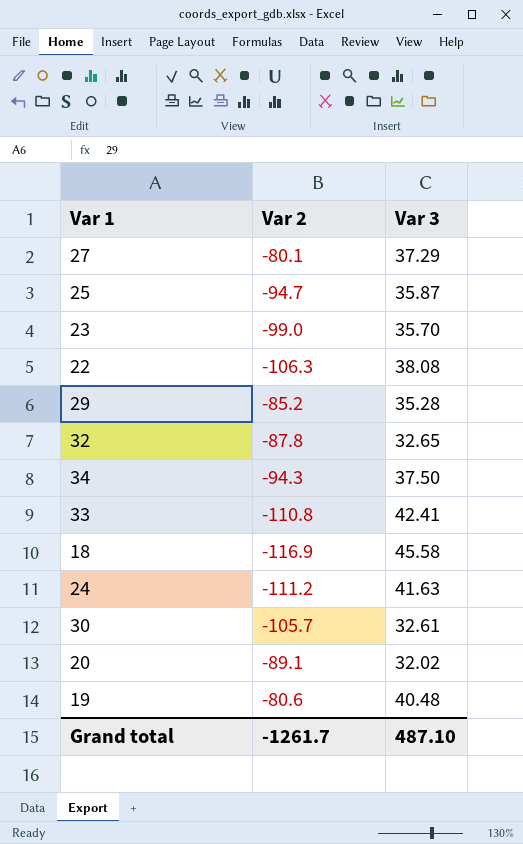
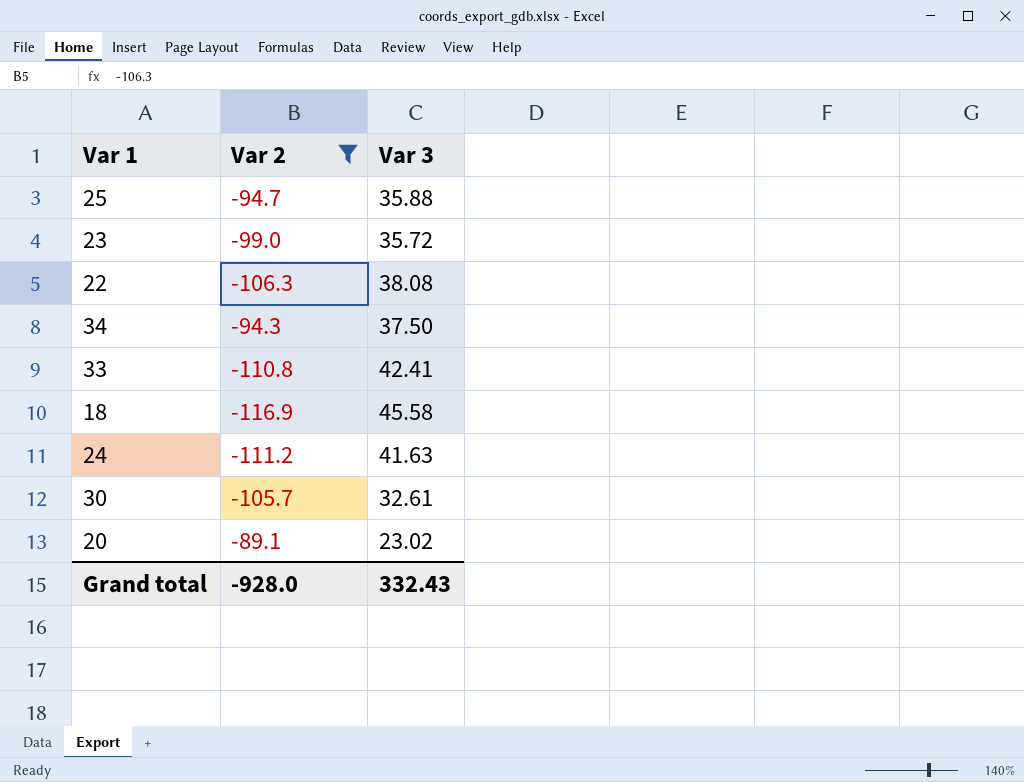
filter: none -> Var 2 <= -89.1
25 | Var 3: 35.87 -> 35.88
23 | Var 3: 35.70 -> 35.72
20 | Var 3: 32.02 -> 23.02
Grand total | Var 2: -1261.7 -> -928.0
Grand total | Var 3: 487.10 -> 332.43

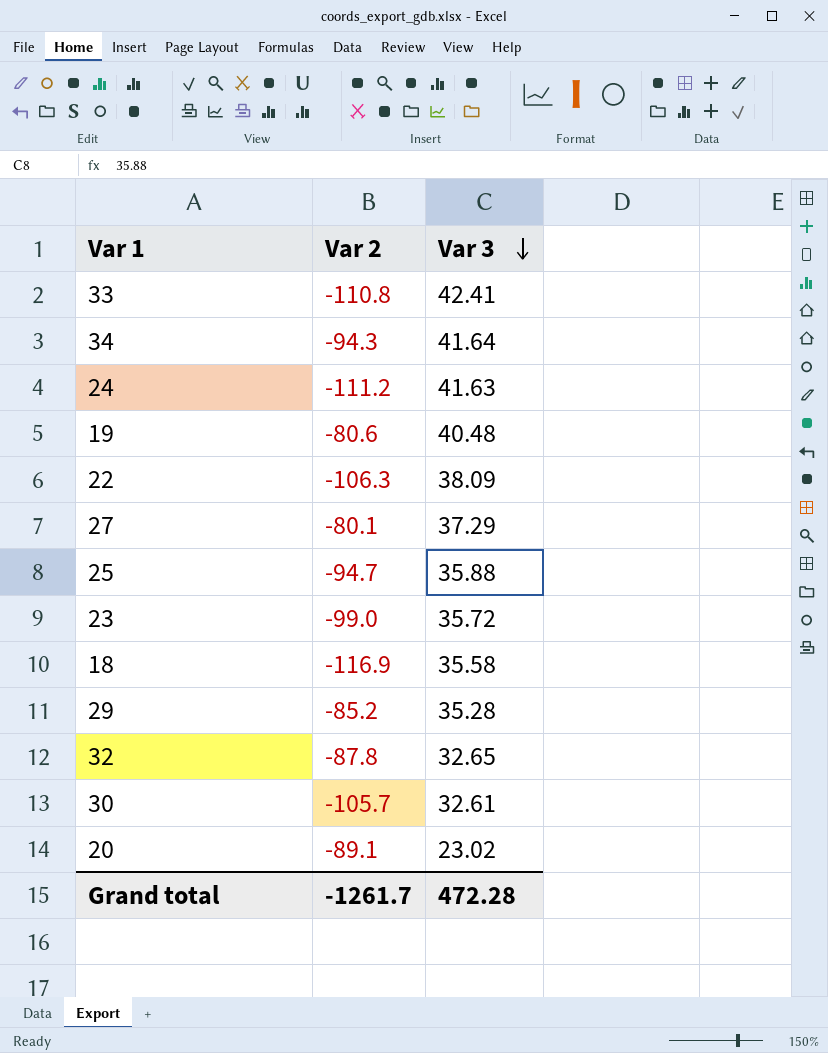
filter: Var 2 <= -89.1 -> none
row order: none -> Var 3 descending
34 | Var 3: 37.50 -> 41.64
22 | Var 3: 38.08 -> 38.09
18 | Var 3: 45.58 -> 35.58
Grand total | Var 2: -928.0 -> -1261.7
Grand total | Var 3: 332.43 -> 472.28

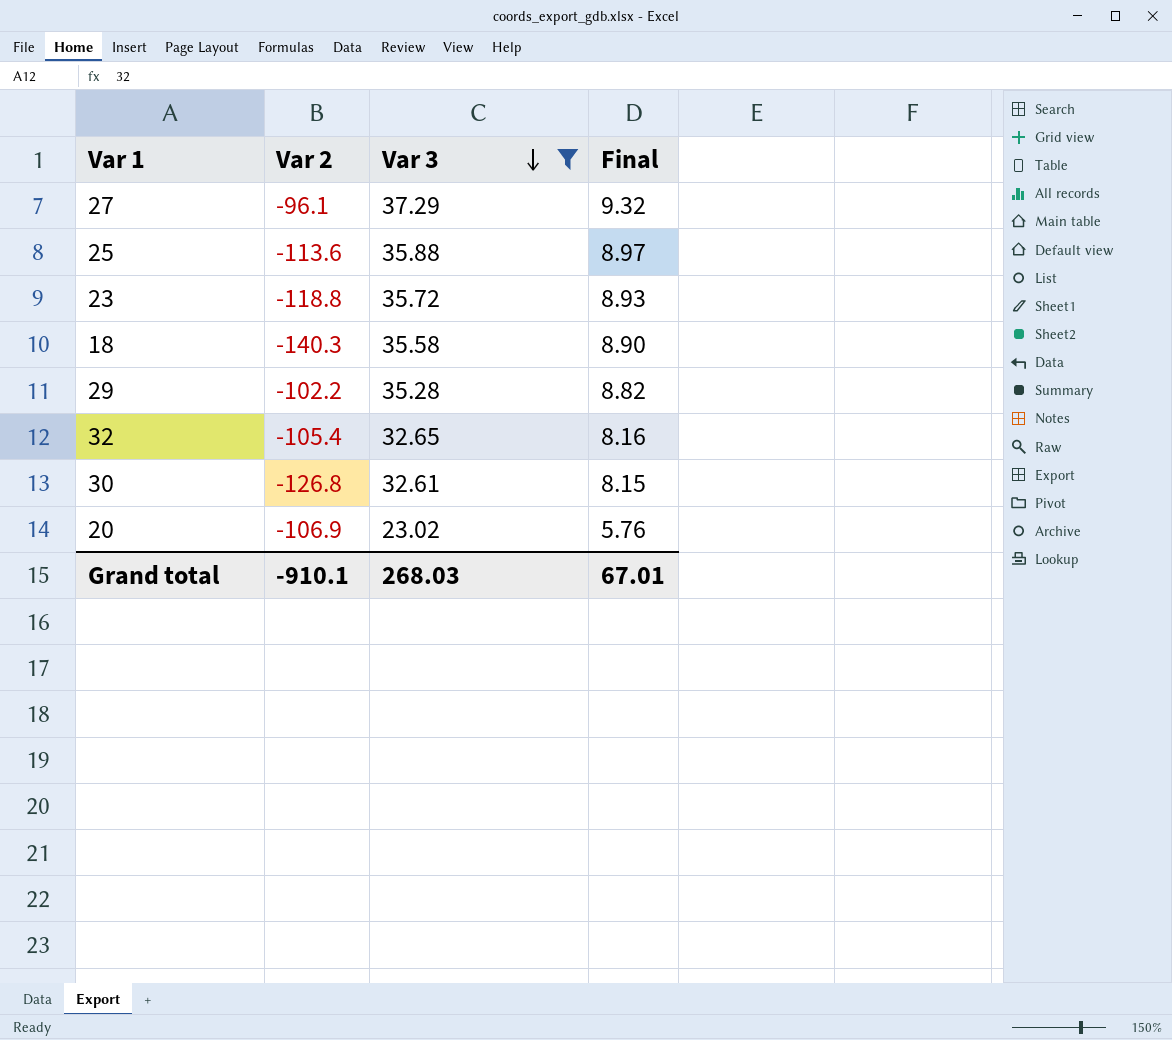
filter: none -> Var 3 <= 37.29
column Final | formula: none -> [Var 3] * 0.25
27 | Var 2: -80.1 -> -96.1
25 | Var 2: -94.7 -> -113.6
23 | Var 2: -99.0 -> -118.8
18 | Var 2: -116.9 -> -140.3
29 | Var 2: -85.2 -> -102.2
32 | Var 2: -87.8 -> -105.4
30 | Var 2: -105.7 -> -126.8
20 | Var 2: -89.1 -> -106.9
Grand total | Var 2: -1261.7 -> -910.1
Grand total | Var 3: 472.28 -> 268.03

